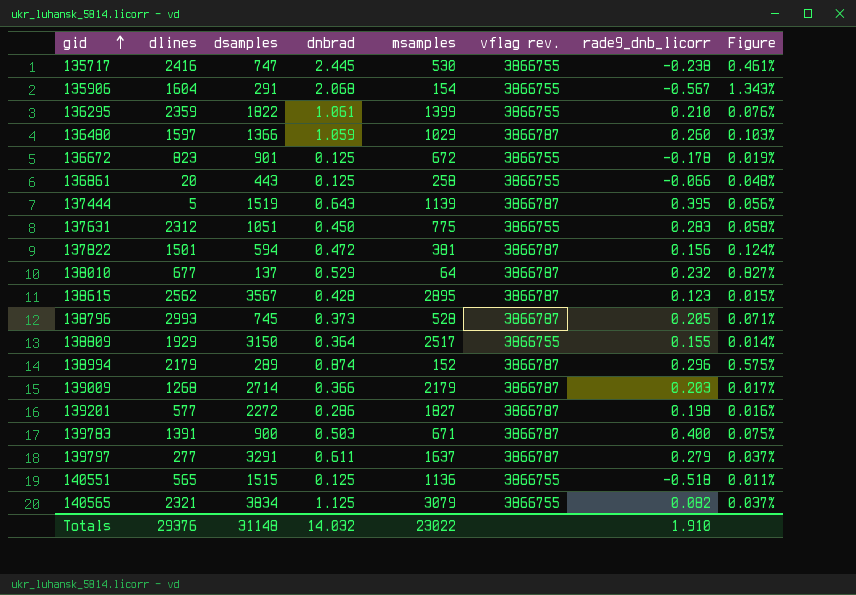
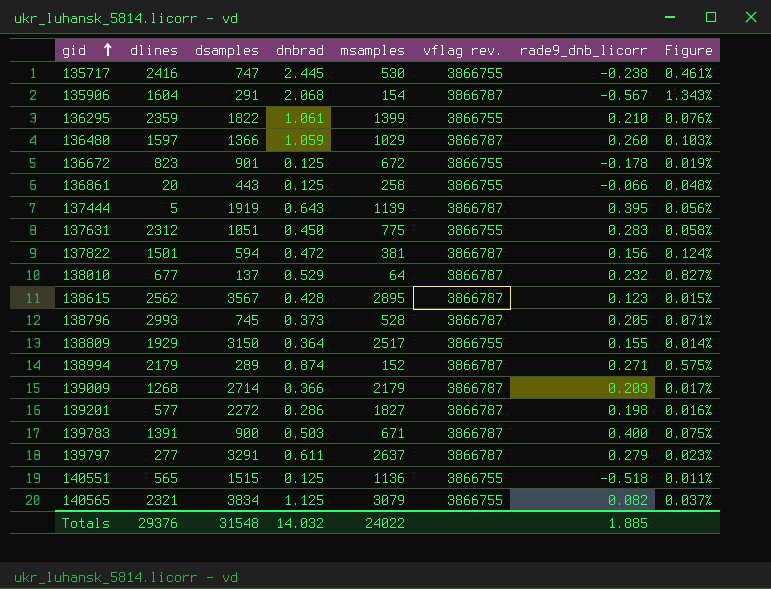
135906 | vflag rev.: 3866755 -> 3866787
137444 | dsamples: 1519 -> 1919
138994 | rade9_dnb_licorr: 0.296 -> 0.271
139797 | msamples: 1637 -> 2637
139797 | Figure: 0.037% -> 0.023%
Totals | dsamples: 31148 -> 31548
Totals | msamples: 23022 -> 24022
Totals | rade9_dnb_licorr: 1.910 -> 1.885

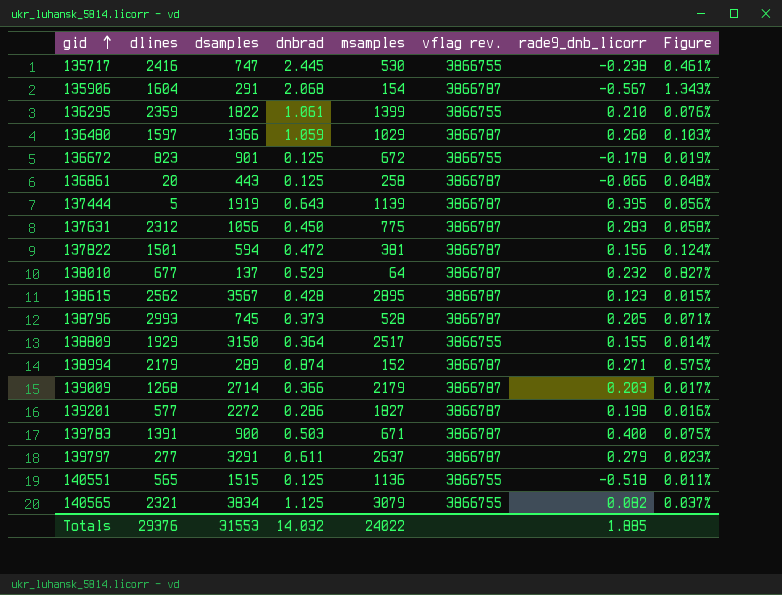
136861 | vflag rev.: 3866755 -> 3866787
137631 | dsamples: 1051 -> 1056
137631 | vflag rev.: 3866755 -> 3866787
Totals | dsamples: 31548 -> 31553

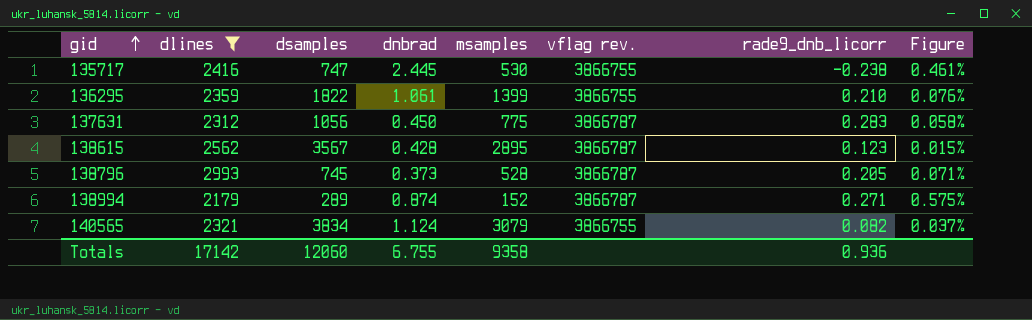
filter: none -> dlines >= 2179
140565 | dnbrad: 1.125 -> 1.124
Totals | dlines: 29376 -> 17142
Totals | dsamples: 31553 -> 12060
Totals | dnbrad: 14.032 -> 6.755
Totals | msamples: 24022 -> 9358
Totals | rade9_dnb_licorr: 1.885 -> 0.936

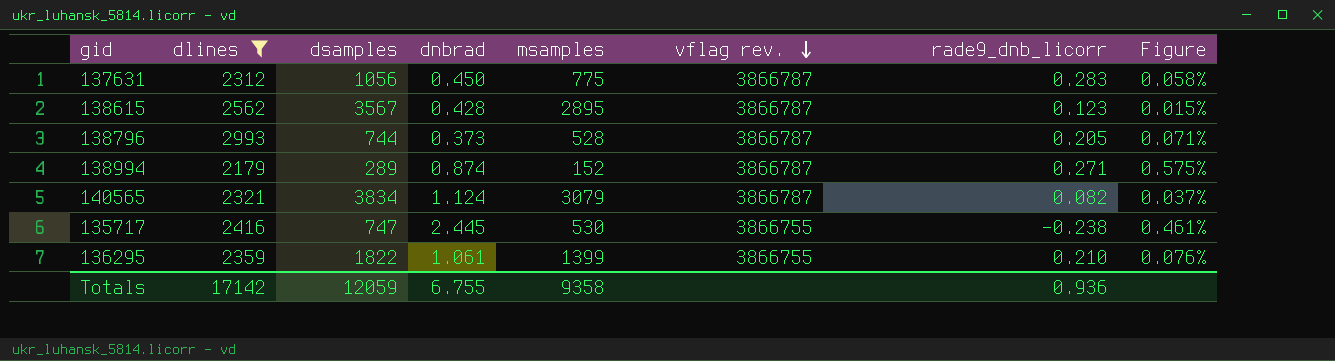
row order: gid ascending -> vflag rev. descending
138796 | dsamples: 745 -> 744
140565 | vflag rev.: 3866755 -> 3866787
Totals | dsamples: 12060 -> 12059

